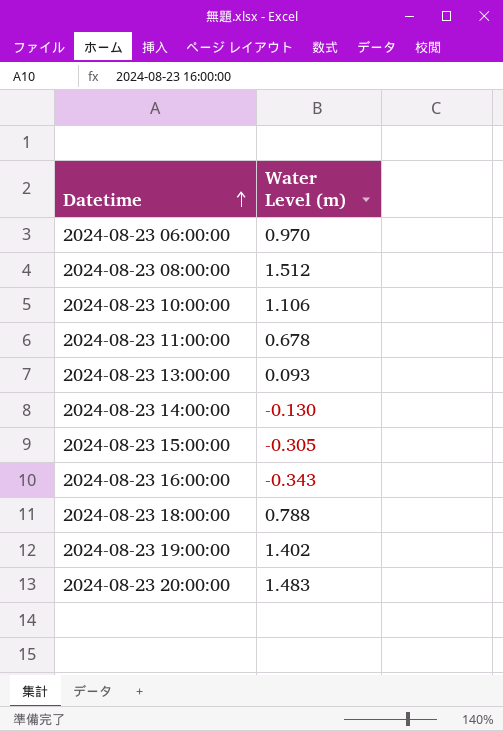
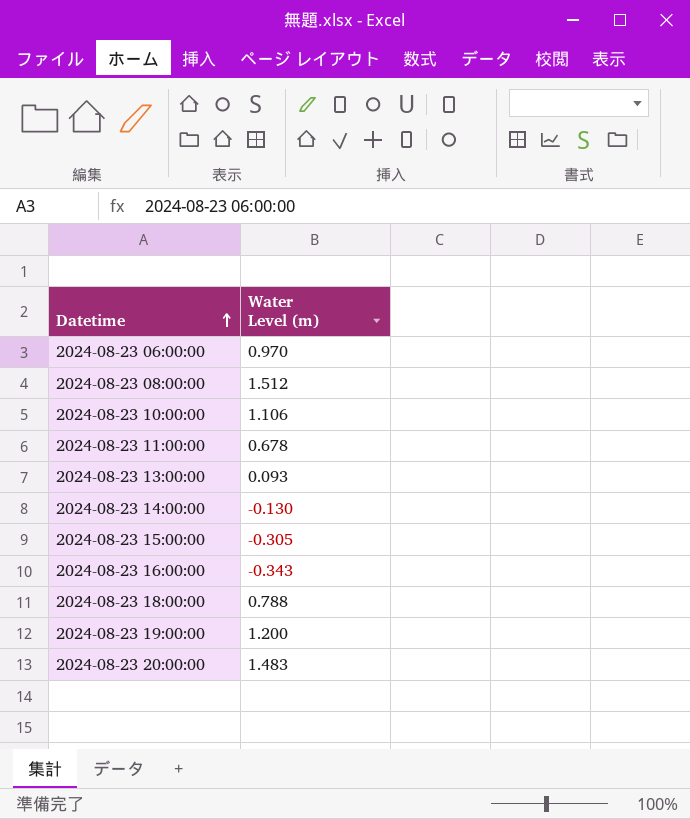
2024-08-23 19:00:00 | Water Level (m): 1.402 -> 1.200

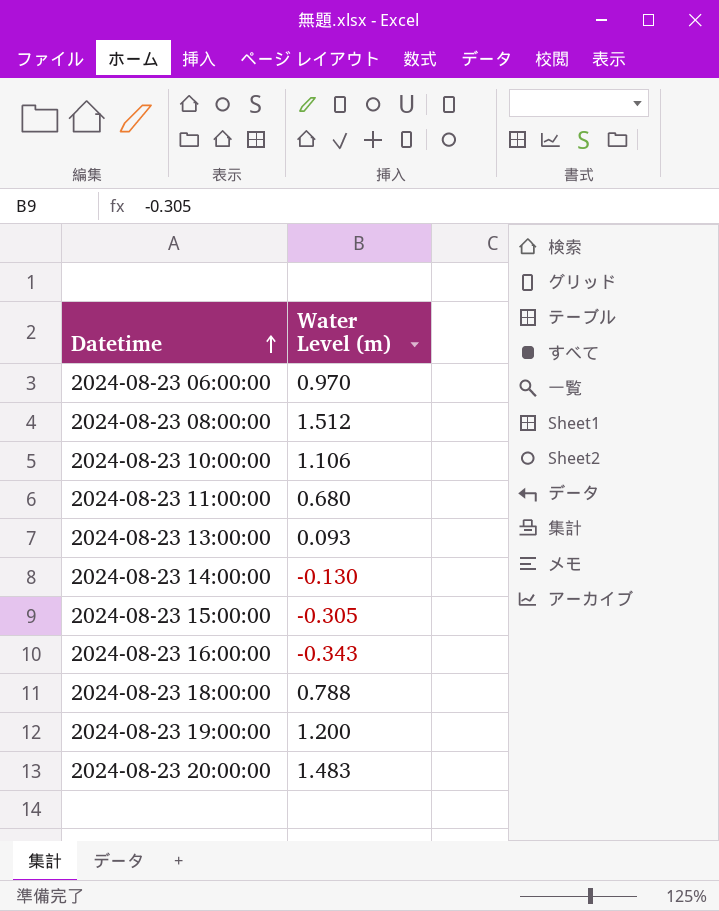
2024-08-23 11:00:00 | Water Level (m): 0.678 -> 0.680

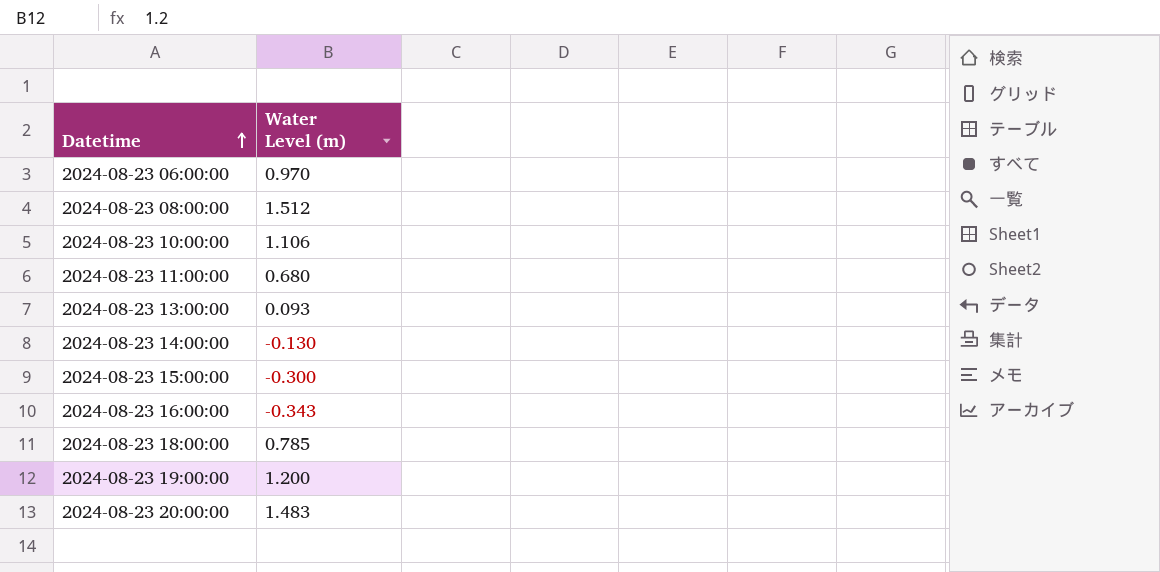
2024-08-23 15:00:00 | Water Level (m): -0.305 -> -0.300
2024-08-23 18:00:00 | Water Level (m): 0.788 -> 0.785

